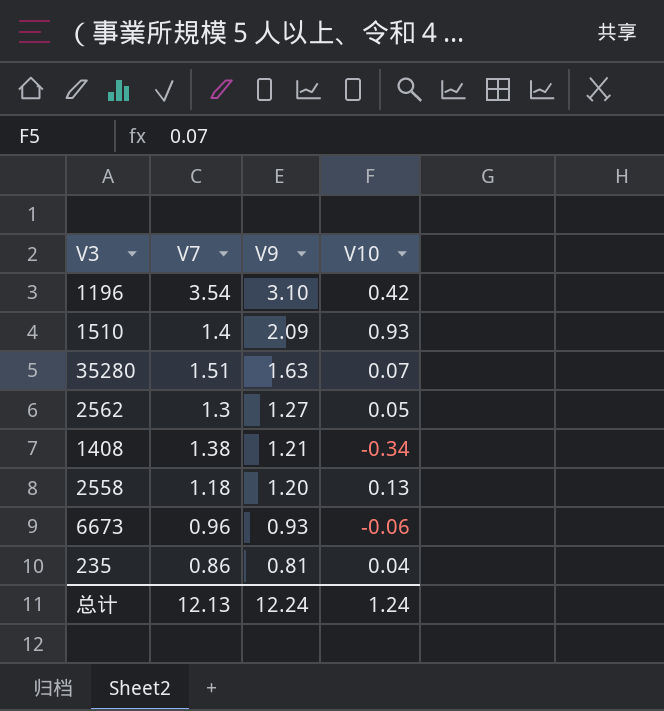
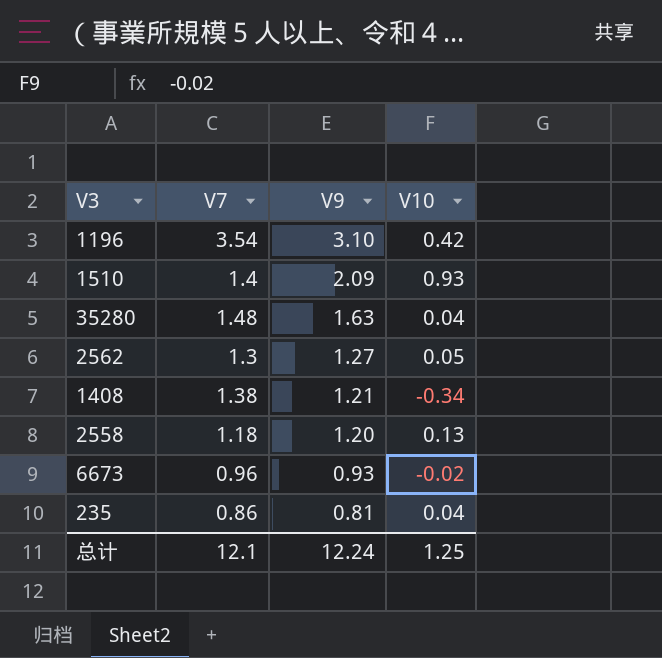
35280 | V7: 1.51 -> 1.48
35280 | V10: 0.07 -> 0.04
6673 | V10: -0.06 -> -0.02
总计 | V7: 12.13 -> 12.1
总计 | V10: 1.24 -> 1.25

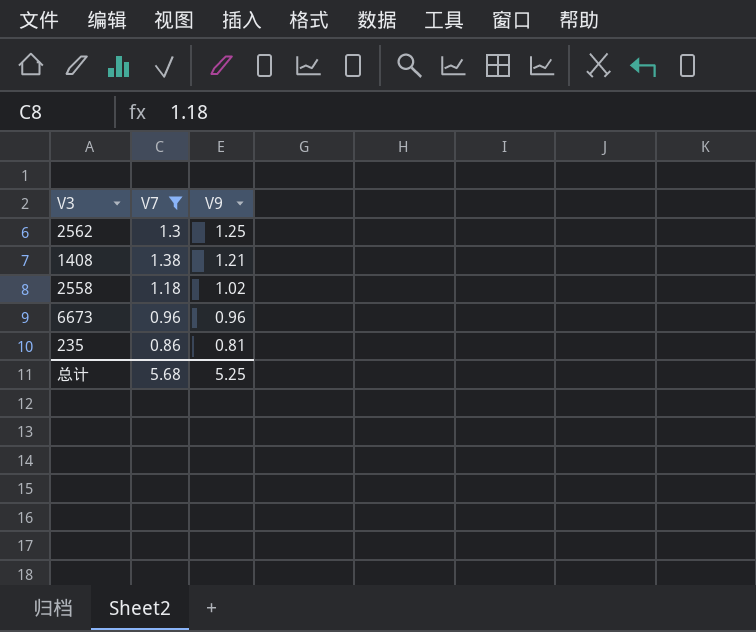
filter: none -> V7 <= 1.38
column V10 | position: 4 -> none
2562 | V9: 1.27 -> 1.25
2558 | V9: 1.20 -> 1.02
6673 | V9: 0.93 -> 0.96
总计 | V7: 12.1 -> 5.68
总计 | V9: 12.24 -> 5.25

